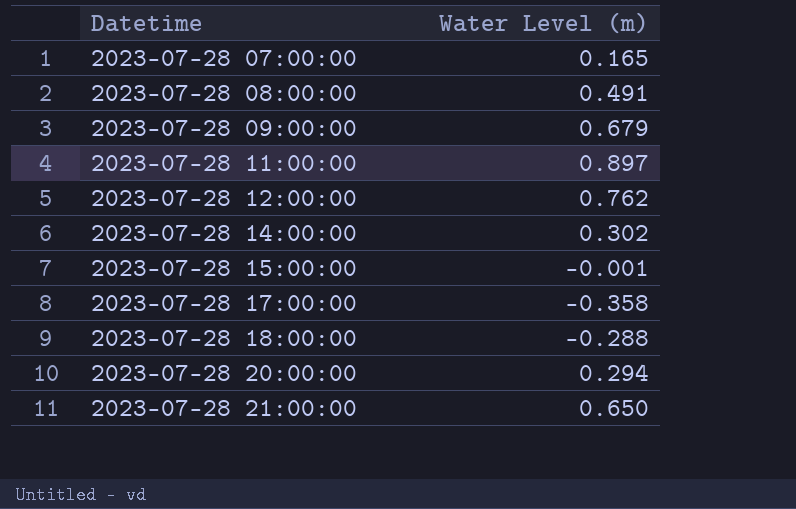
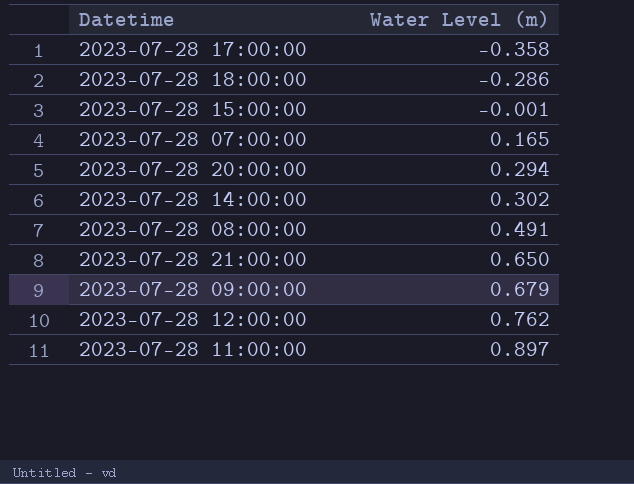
row order: Datetime ascending -> Water Level (m) ascending
2023-07-28 18:00:00 | Water Level (m): -0.288 -> -0.286

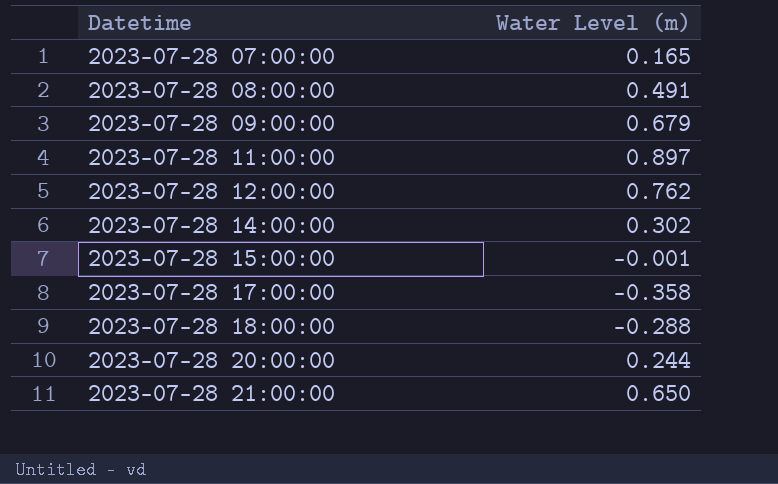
row order: Water Level (m) ascending -> Datetime ascending
2023-07-28 18:00:00 | Water Level (m): -0.286 -> -0.288
2023-07-28 20:00:00 | Water Level (m): 0.294 -> 0.244

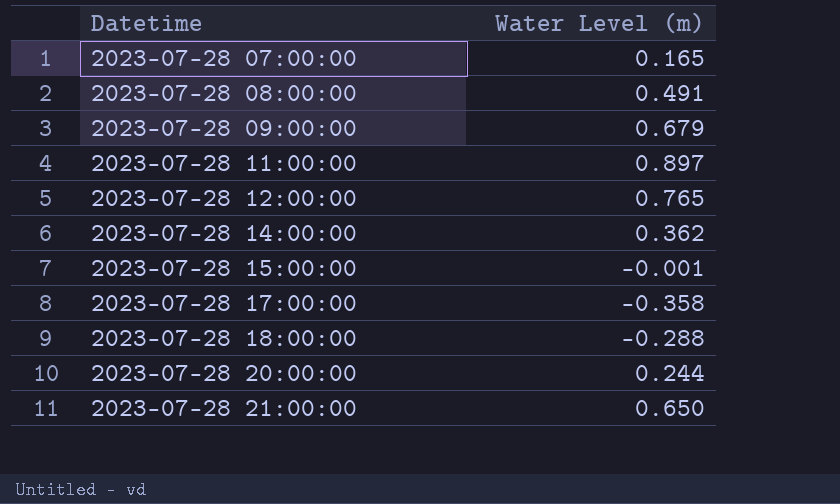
2023-07-28 12:00:00 | Water Level (m): 0.762 -> 0.765
2023-07-28 14:00:00 | Water Level (m): 0.302 -> 0.362

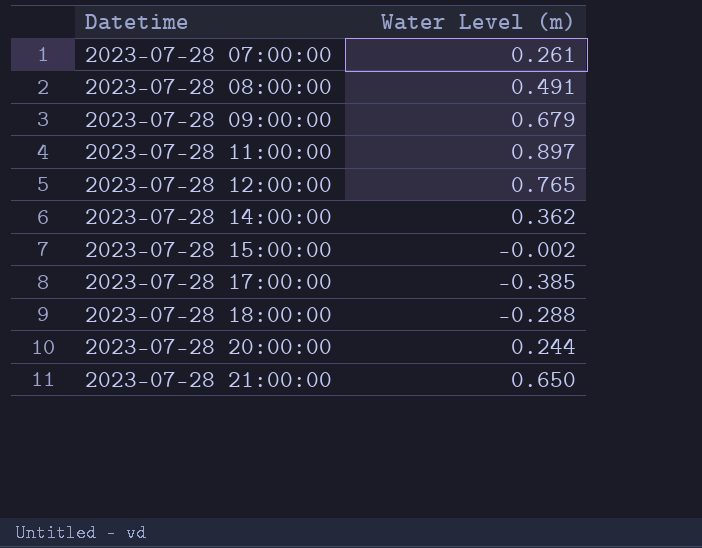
2023-07-28 07:00:00 | Water Level (m): 0.165 -> 0.261
2023-07-28 15:00:00 | Water Level (m): -0.001 -> -0.002
2023-07-28 17:00:00 | Water Level (m): -0.358 -> -0.385

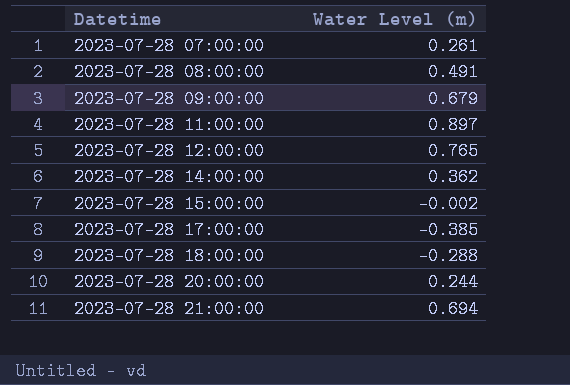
2023-07-28 21:00:00 | Water Level (m): 0.650 -> 0.694

